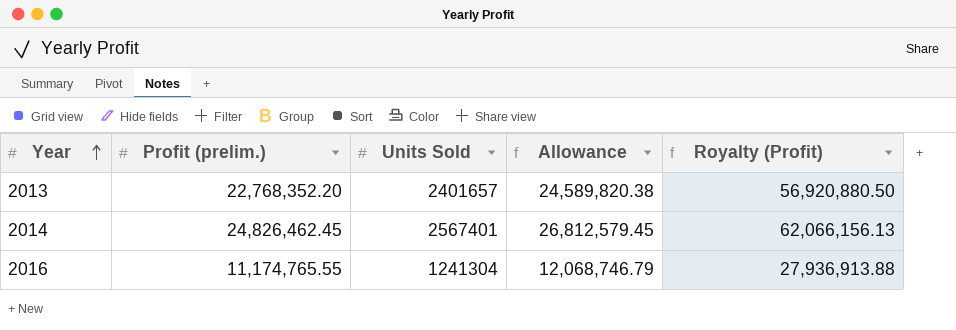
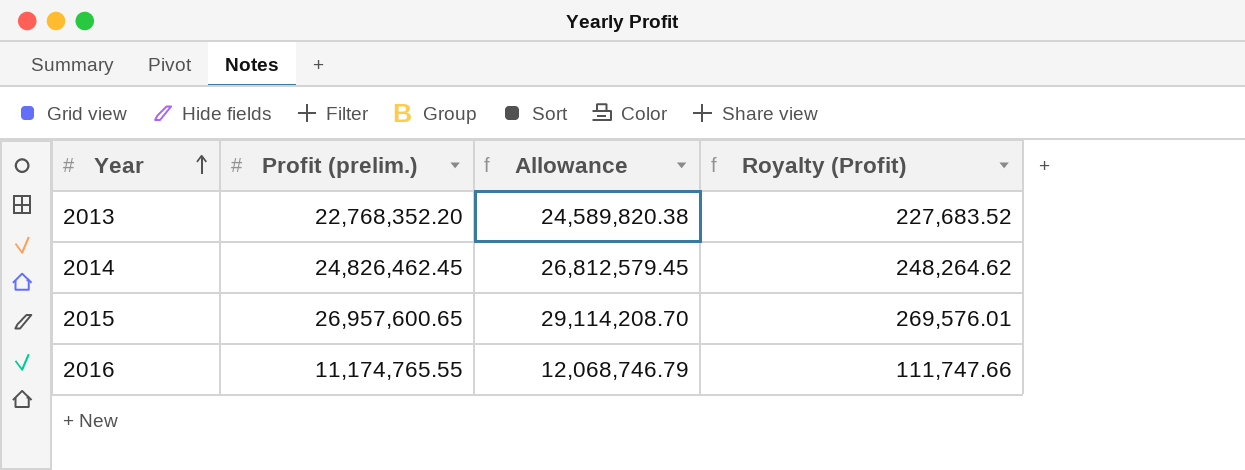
column Units Sold | position: 3 -> none
column Royalty (Profit) | formula: [Profit (prelim.)] * 2.5 -> [Profit (prelim.)] * 0.01
row 2015: none -> 26,957,600.65 | 29,114,208.70 | 269,576.01

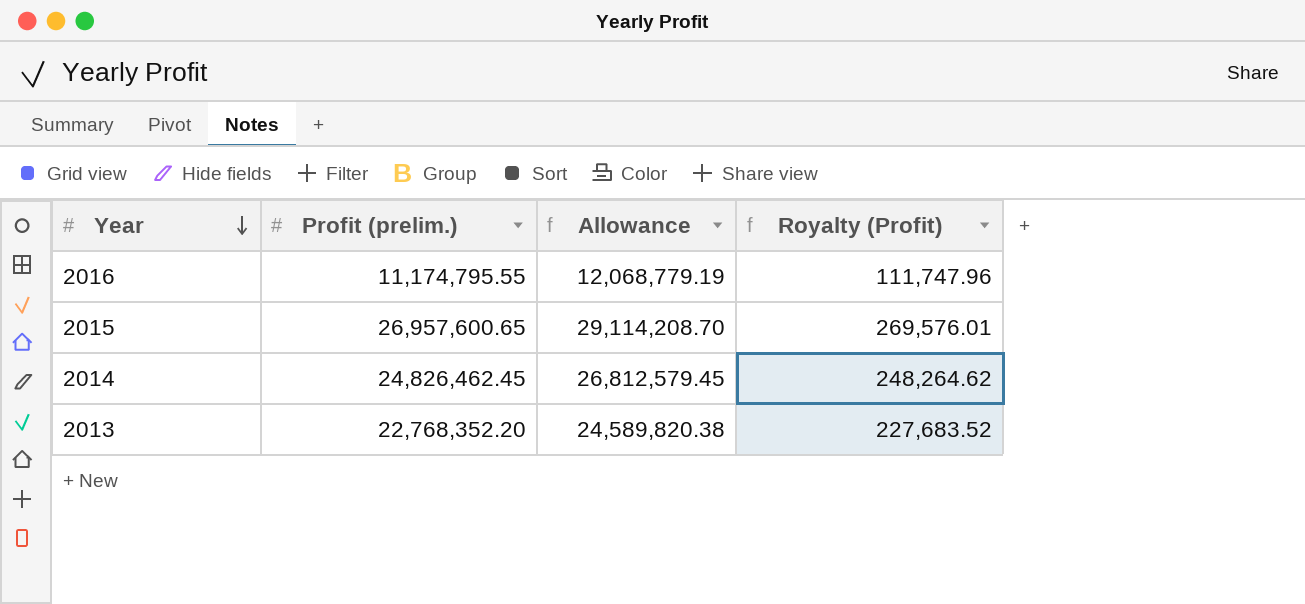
row order: Year ascending -> Year descending
2016 | Profit (prelim.): 11,174,765.55 -> 11,174,795.55
2016 | Allowance: 12,068,746.79 -> 12,068,779.19
2016 | Royalty (Profit): 111,747.66 -> 111,747.96

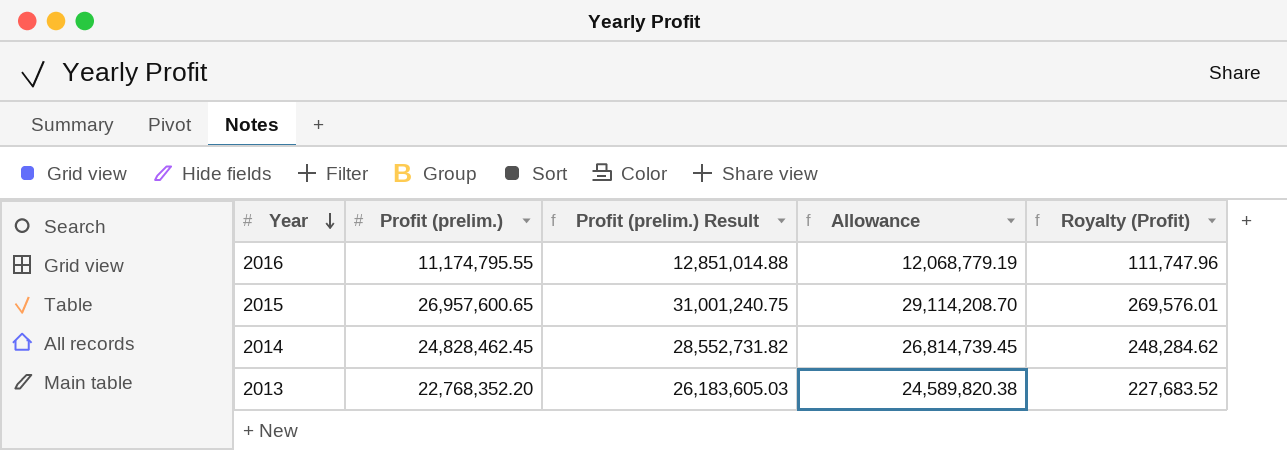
column Profit (prelim.) Result | formula: none -> [Profit (prelim.)] * 1.15
2014 | Profit (prelim.): 24,826,462.45 -> 24,828,462.45
2014 | Allowance: 26,812,579.45 -> 26,814,739.45
2014 | Royalty (Profit): 248,264.62 -> 248,284.62

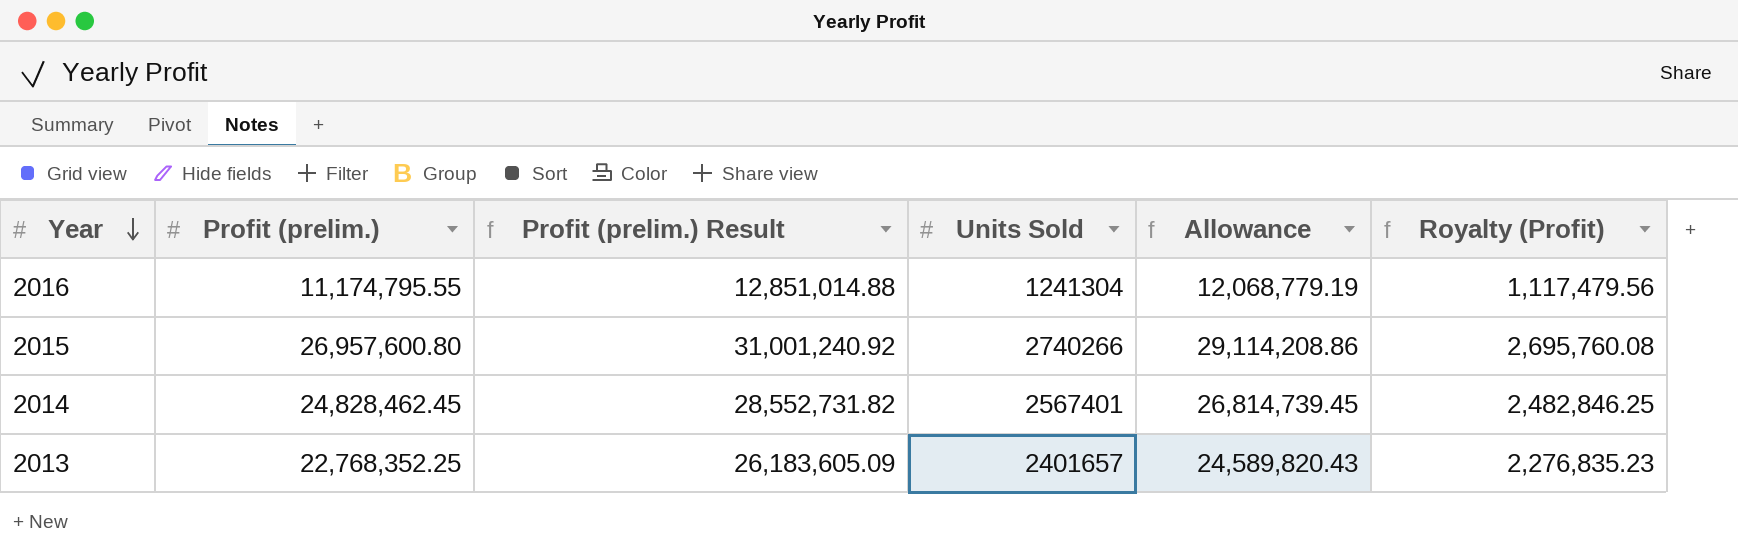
column Units Sold | position: none -> 4
column Royalty (Profit) | formula: [Profit (prelim.)] * 0.01 -> [Profit (prelim.)] * 0.1
2015 | Profit (prelim.): 26,957,600.65 -> 26,957,600.80
2015 | Profit (prelim.) Result: 31,001,240.75 -> 31,001,240.92
2015 | Allowance: 29,114,208.70 -> 29,114,208.86
2013 | Profit (prelim.): 22,768,352.20 -> 22,768,352.25
2013 | Profit (prelim.) Result: 26,183,605.03 -> 26,183,605.09
2013 | Allowance: 24,589,820.38 -> 24,589,820.43

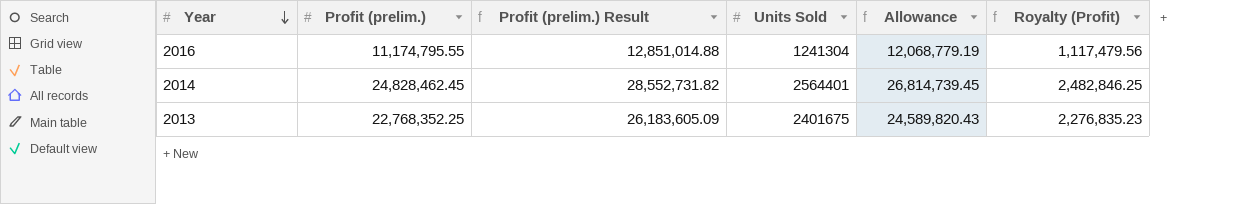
row 2015: 26,957,600.80 | 31,001,240.92 | 2740266 | 29,114,208.86 | 2,695,760.08 -> none
2014 | Units Sold: 2567401 -> 2564401
2013 | Units Sold: 2401657 -> 2401675

